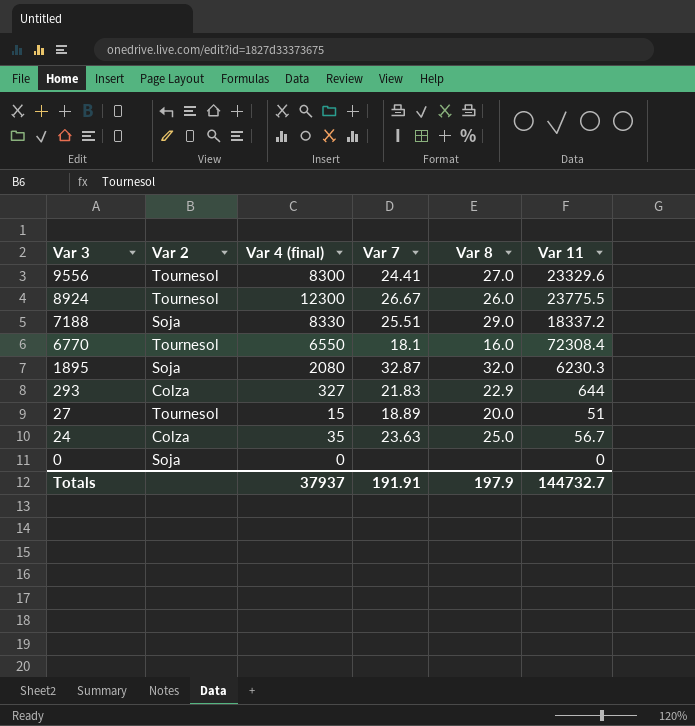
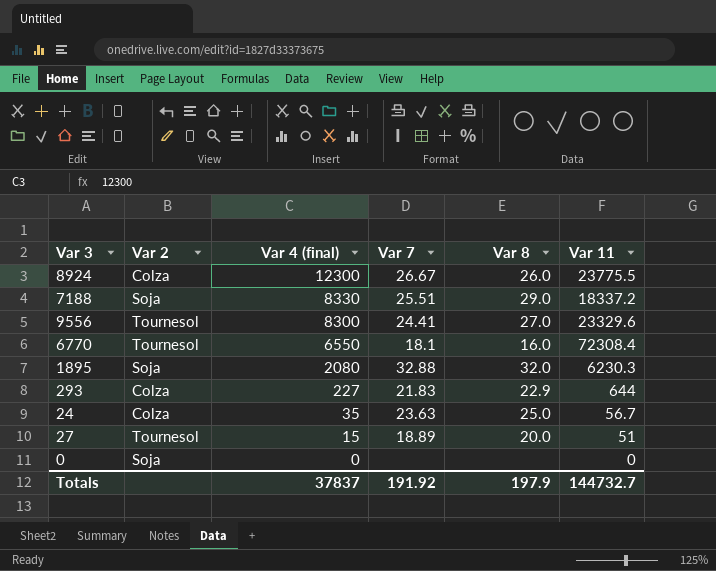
row order: Var 3 descending -> Var 4 (final) descending
8924 | Var 2: Tournesol -> Colza
1895 | Var 7: 32.87 -> 32.88
293 | Var 4 (final): 327 -> 227
Totals | Var 4 (final): 37937 -> 37837
Totals | Var 7: 191.91 -> 191.92

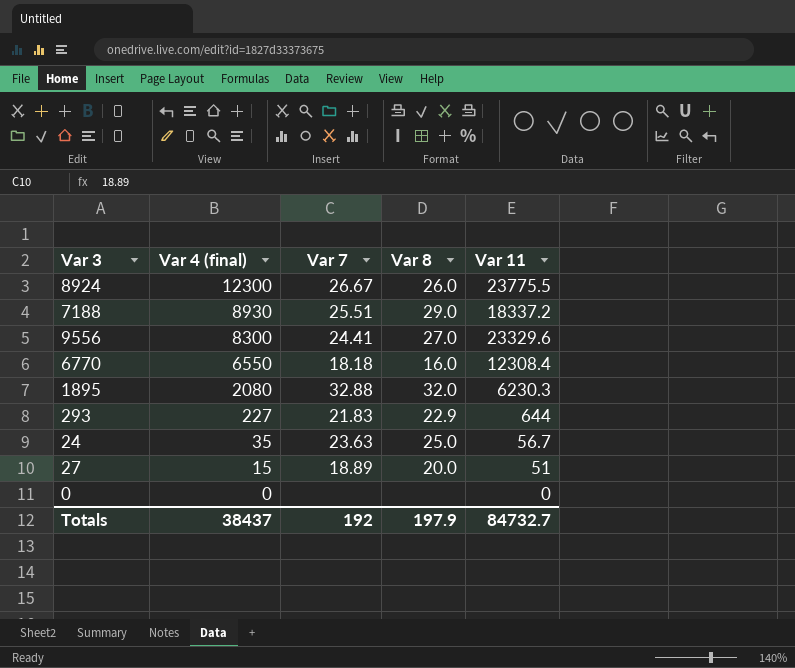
column Var 2 | position: 2 -> none
7188 | Var 4 (final): 8330 -> 8930
6770 | Var 7: 18.1 -> 18.18
6770 | Var 11: 72308.4 -> 12308.4
Totals | Var 4 (final): 37837 -> 38437
Totals | Var 7: 191.92 -> 192
Totals | Var 11: 144732.7 -> 84732.7

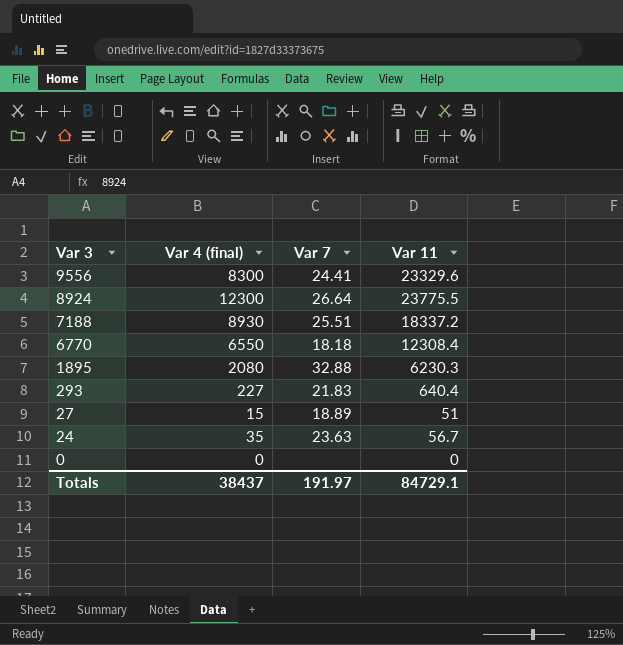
row order: Var 4 (final) descending -> Var 3 descending
column Var 8 | position: 4 -> none
8924 | Var 7: 26.67 -> 26.64
293 | Var 11: 644 -> 640.4
Totals | Var 7: 192 -> 191.97
Totals | Var 11: 84732.7 -> 84729.1

